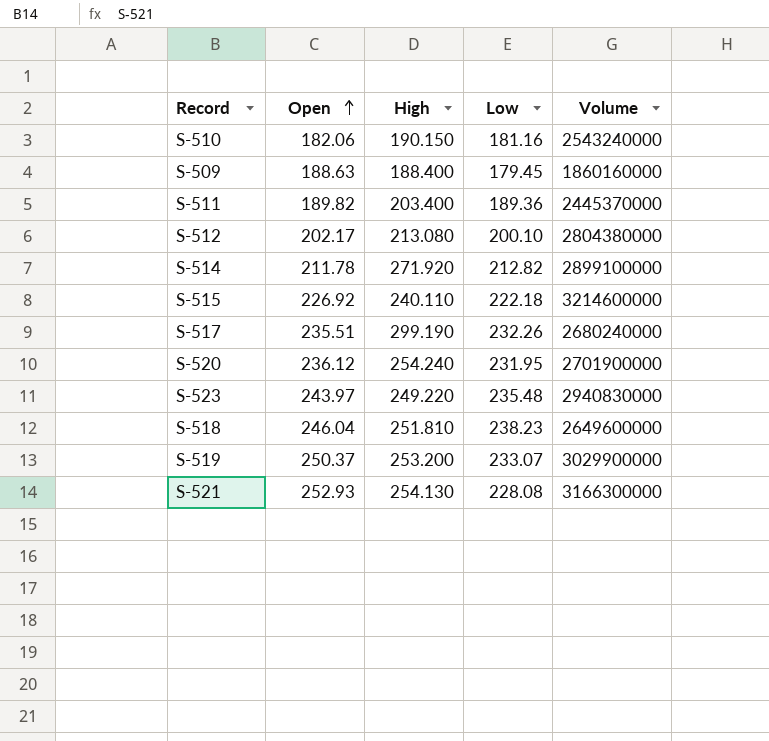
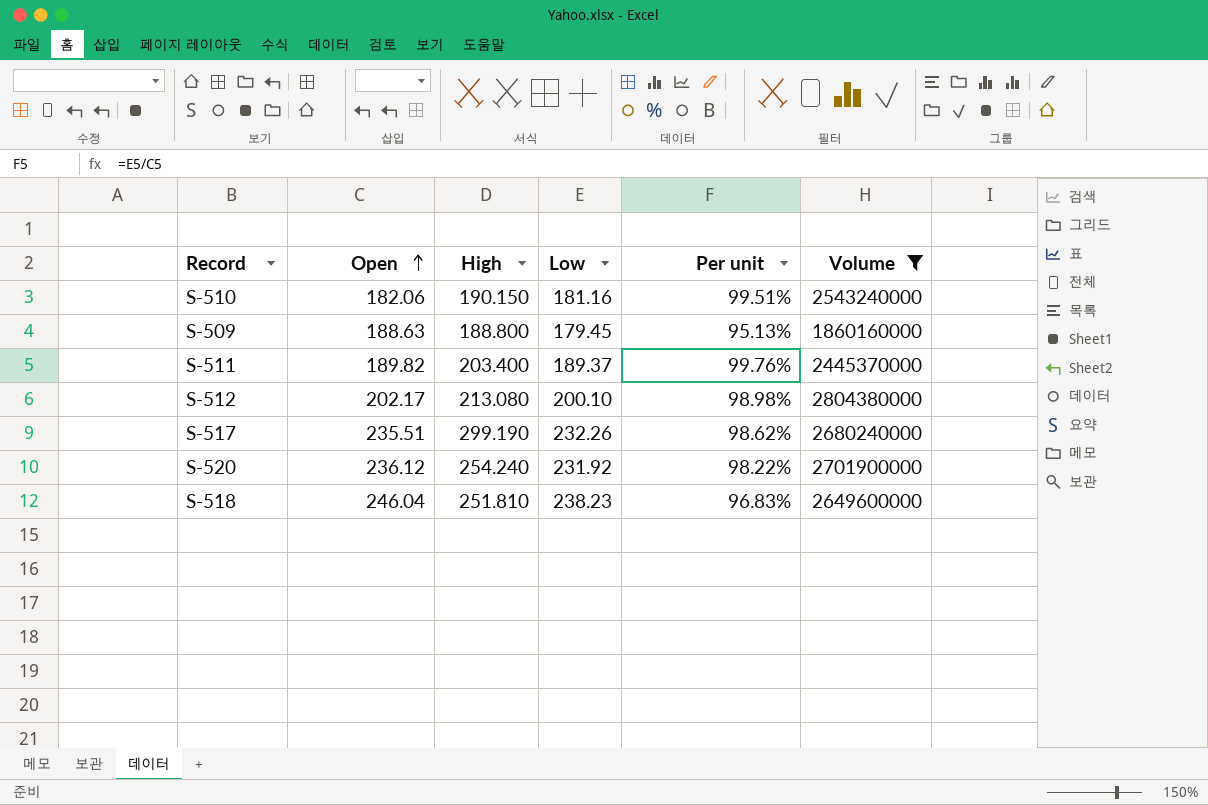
filter: none -> Volume <= 2804380000
column Per unit | formula: none -> [Low] / [Open]
S-509 | High: 188.400 -> 188.800
S-511 | Low: 189.36 -> 189.37
S-520 | Low: 231.95 -> 231.92

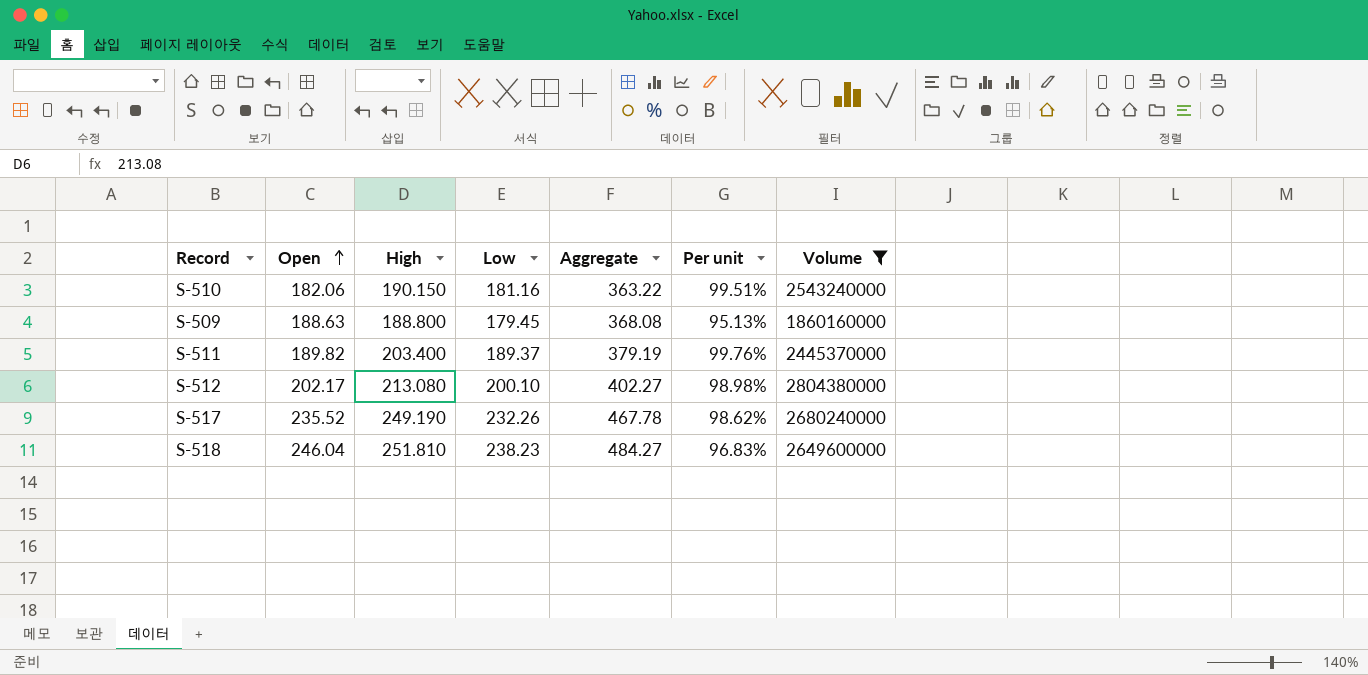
column Aggregate | formula: none -> [Open] + [Low]
row S-520: 236.12 | 254.240 | 231.92 | 98.22% | 2701900000 -> none
S-517 | Open: 235.51 -> 235.52
S-517 | High: 299.190 -> 249.190

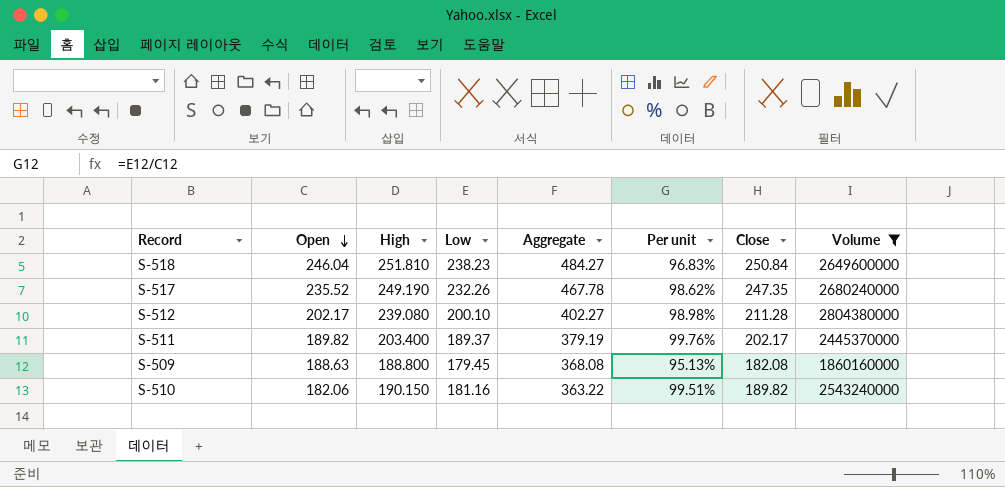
row order: Open ascending -> Open descending
column Close | position: none -> 7
S-512 | High: 213.080 -> 239.080

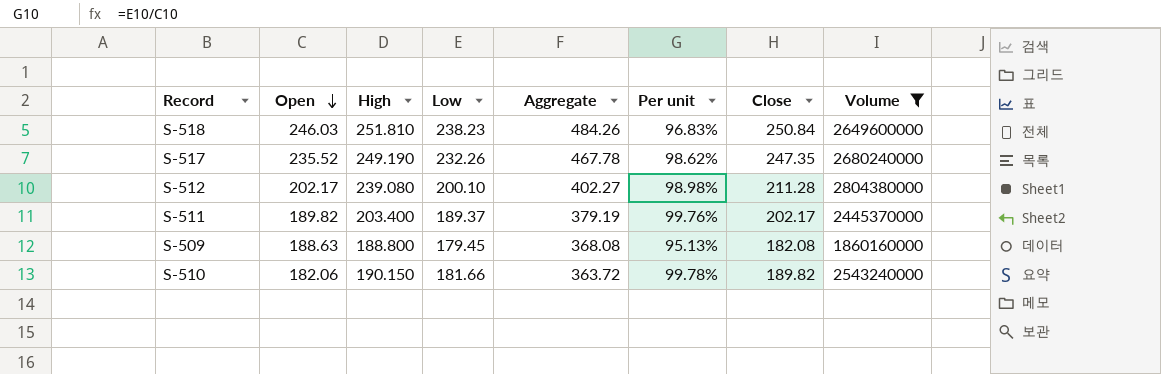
S-518 | Open: 246.04 -> 246.03
S-518 | Aggregate: 484.27 -> 484.26
S-510 | Low: 181.16 -> 181.66
S-510 | Aggregate: 363.22 -> 363.72
S-510 | Per unit: 99.51% -> 99.78%

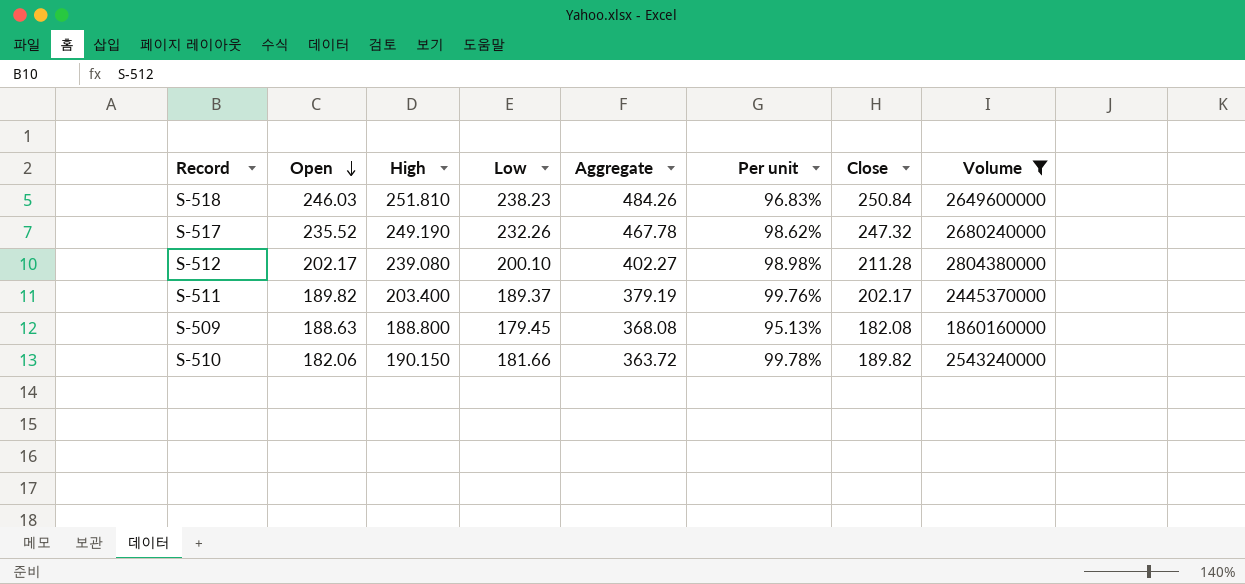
S-517 | Close: 247.35 -> 247.32

